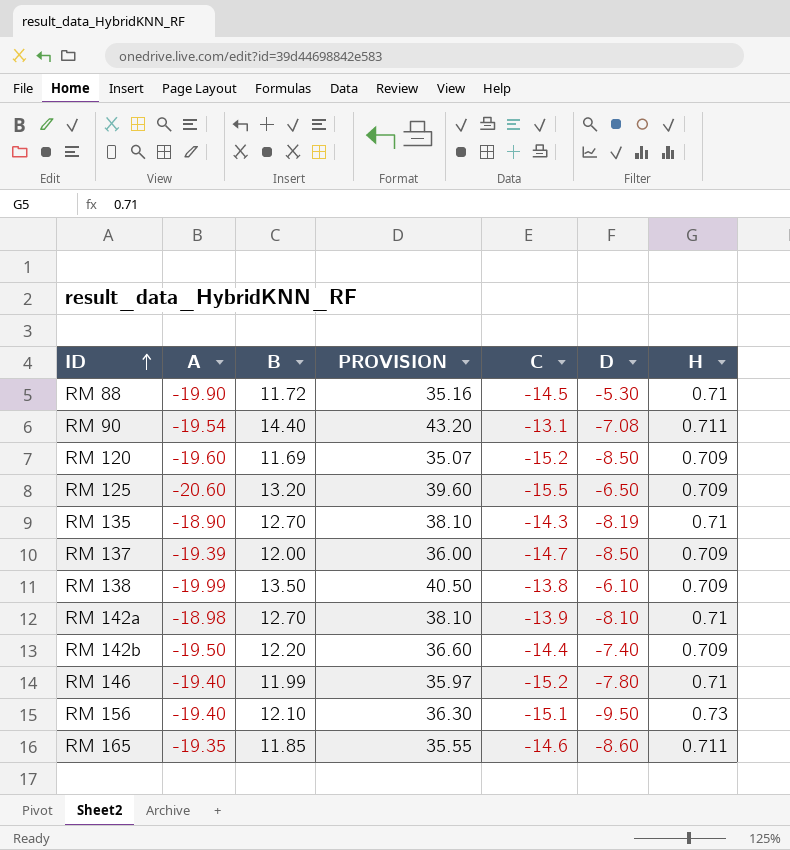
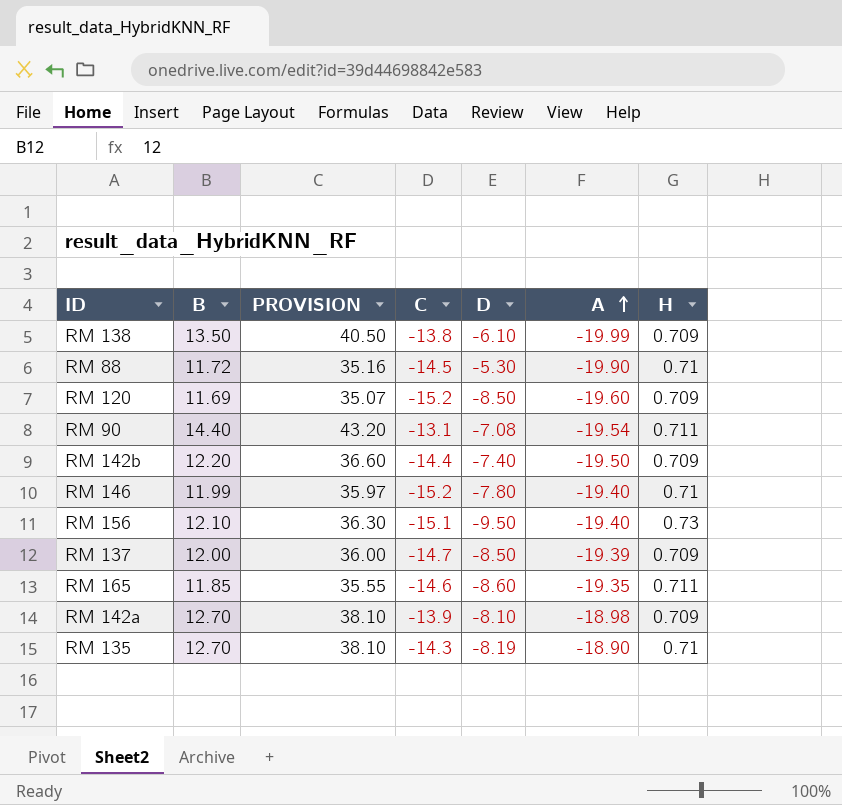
row order: ID ascending -> A ascending
column A | position: 2 -> 6
row RM 125: -20.60 | 13.20 | 39.60 | -15.5 | -6.50 | 0.709 -> none
RM 142a | H: 0.71 -> 0.709

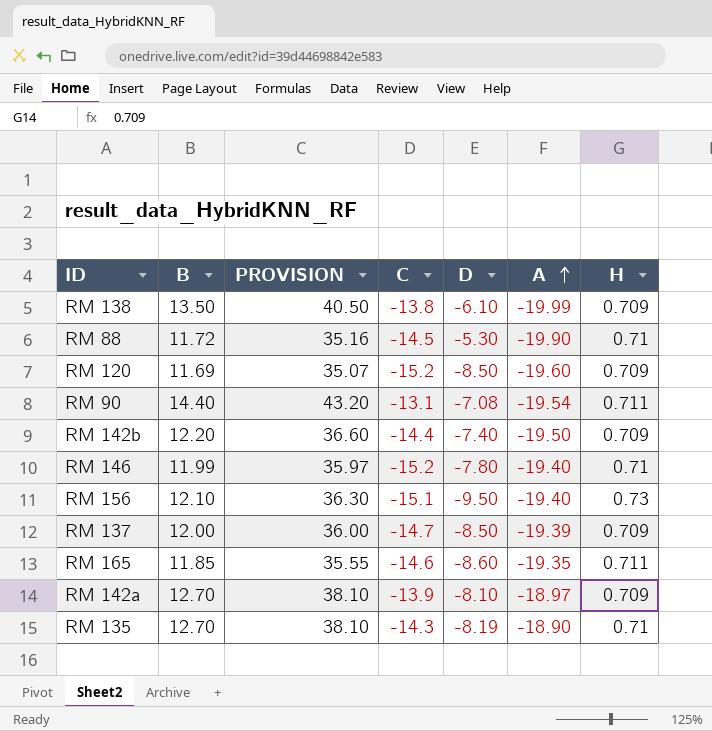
RM 142a | A: -18.98 -> -18.97

